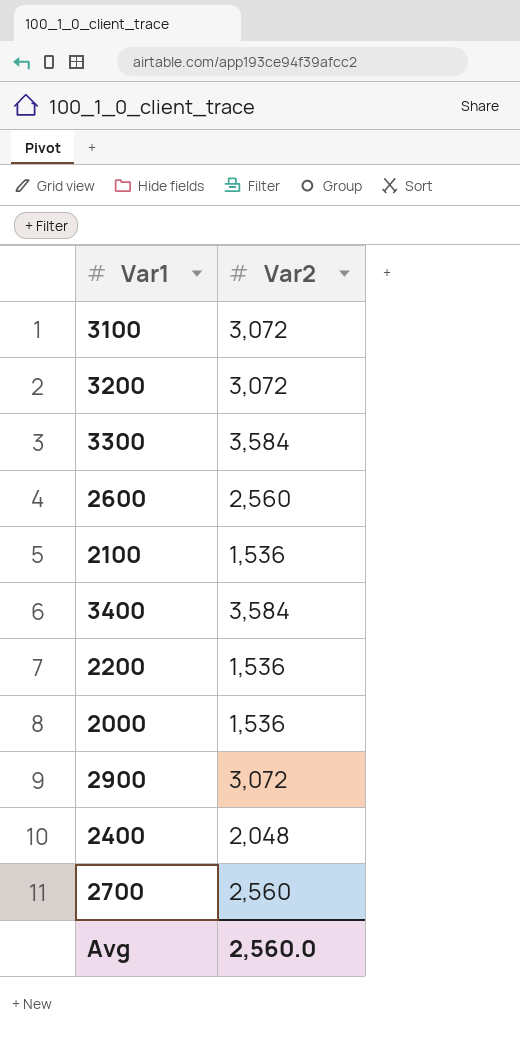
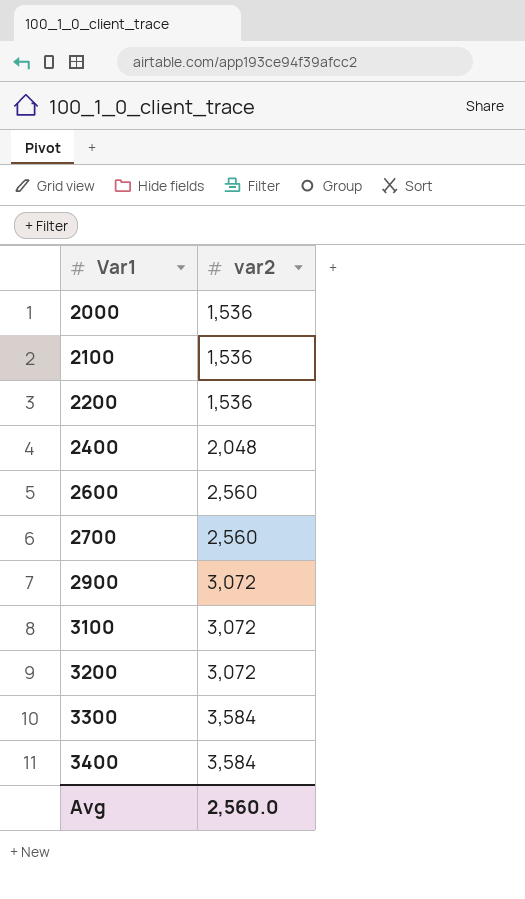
row order: none -> Var1 ascending
column name: Var2 -> var2

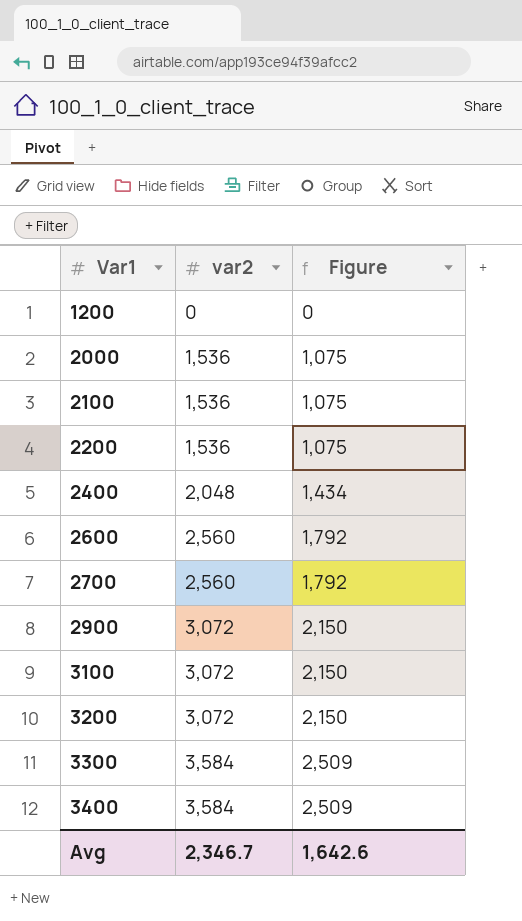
column Figure | formula: none -> [var2] * 0.7
row 1200: none -> 0 | 0
Avg | var2: 2,560.0 -> 2,346.7

